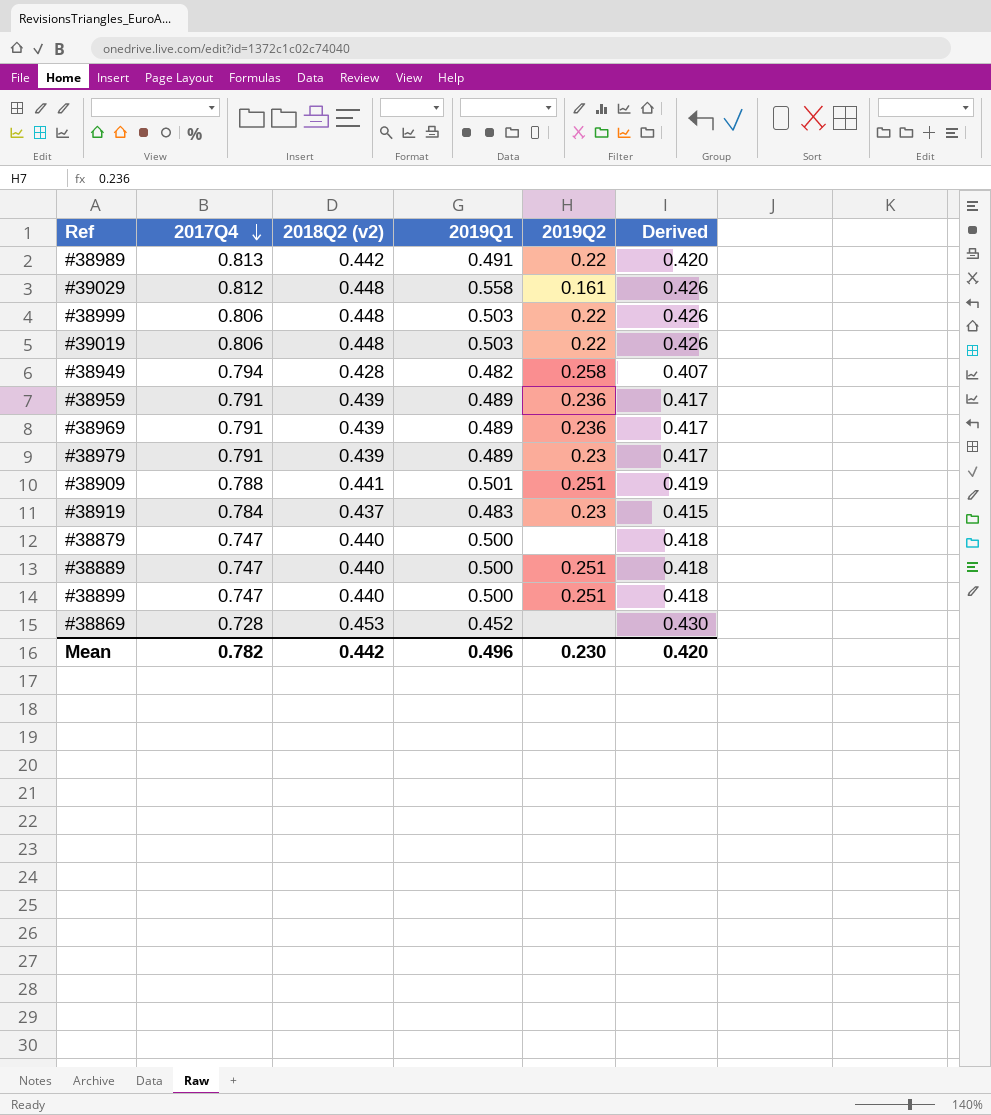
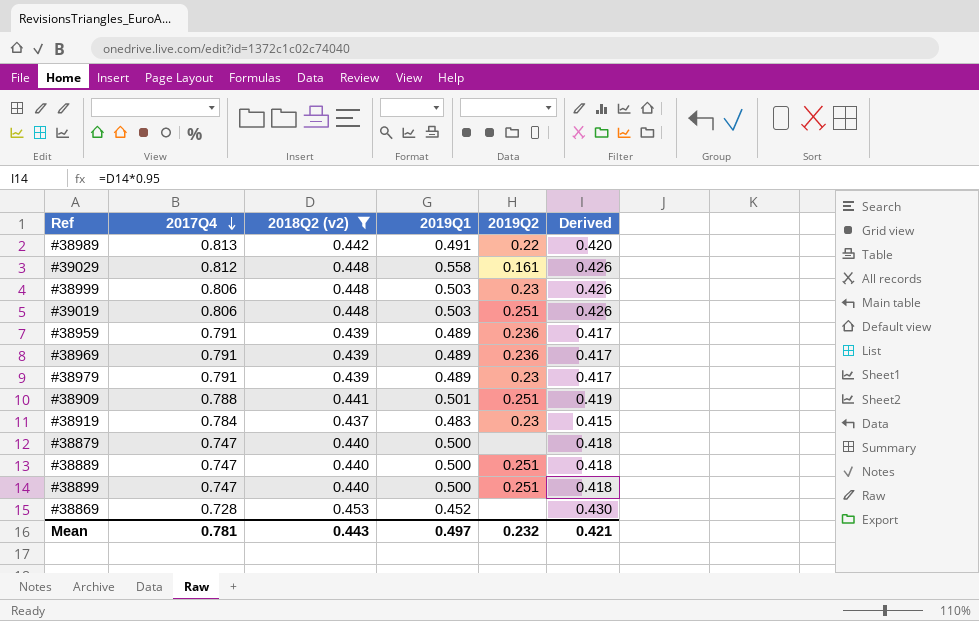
filter: none -> 2018Q2 (v2) != 0.428
#38999 | 2019Q2: 0.22 -> 0.23
#39019 | 2019Q2: 0.22 -> 0.251
Mean | 2017Q4: 0.782 -> 0.781
Mean | 2018Q2 (v2): 0.442 -> 0.443
Mean | 2019Q1: 0.496 -> 0.497
Mean | 2019Q2: 0.230 -> 0.232
Mean | Derived: 0.420 -> 0.421

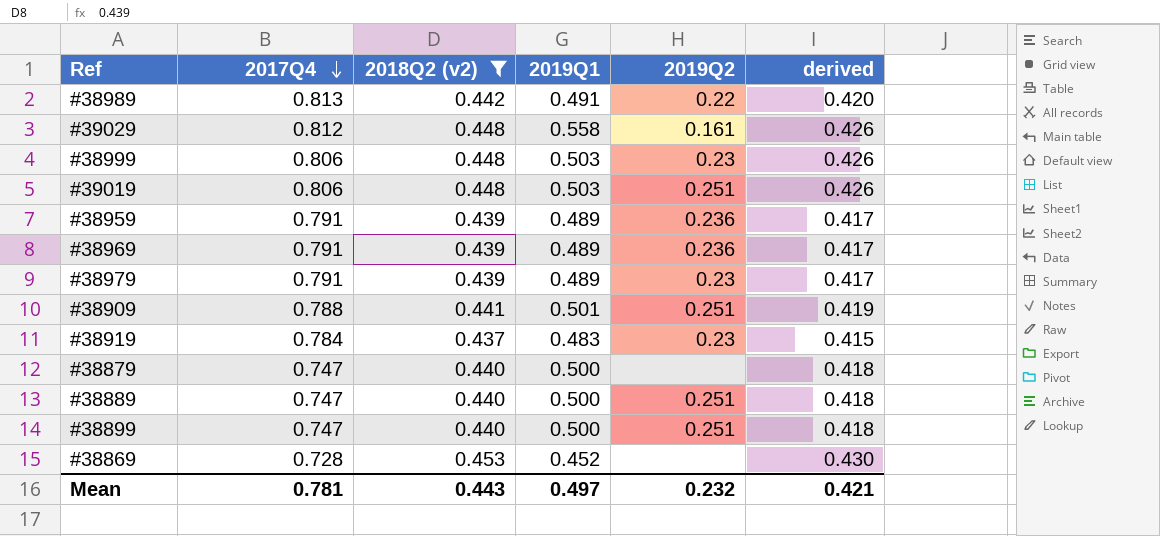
column name: Derived -> derived

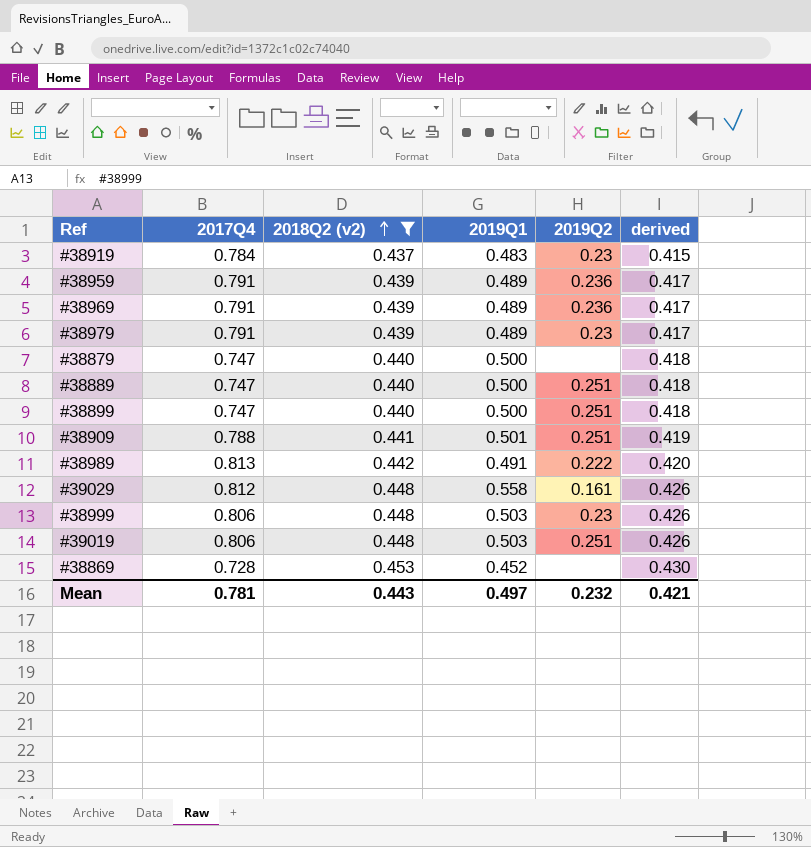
row order: 2017Q4 descending -> 2018Q2 (v2) ascending
#38989 | 2019Q2: 0.22 -> 0.222

